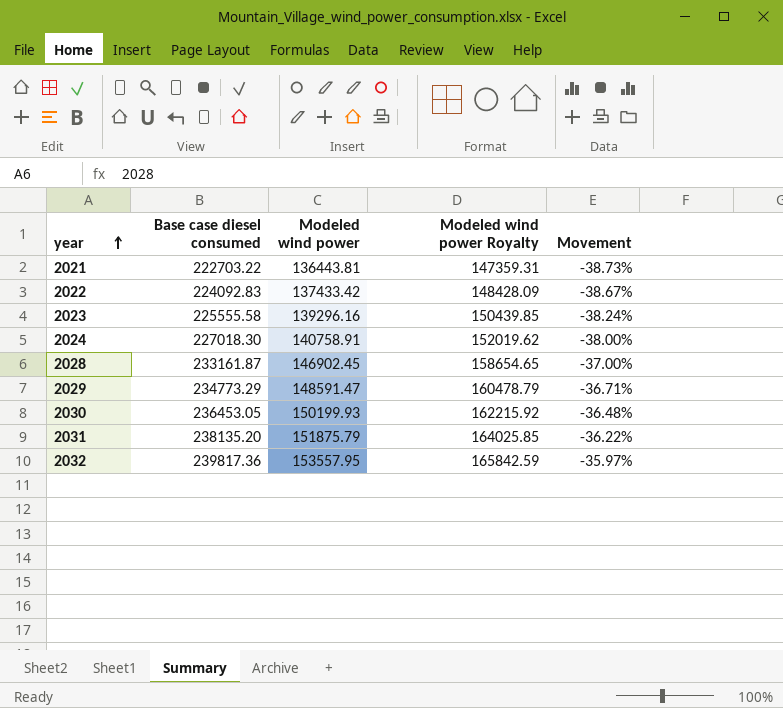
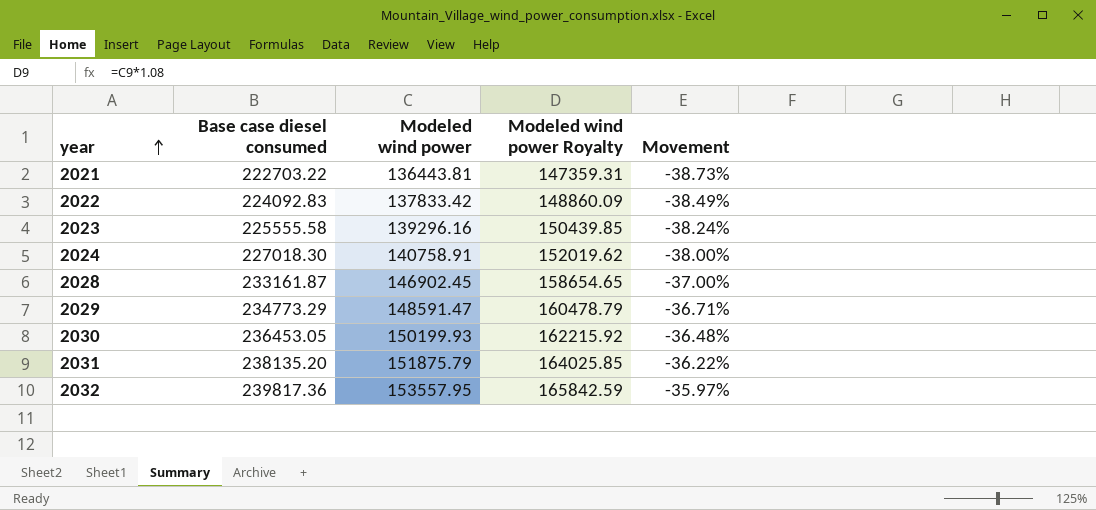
2022 | Modeled wind power: 137433.42 -> 137833.42
2022 | Modeled wind power Royalty: 148428.09 -> 148860.09
2022 | Movement: -38.67% -> -38.49%

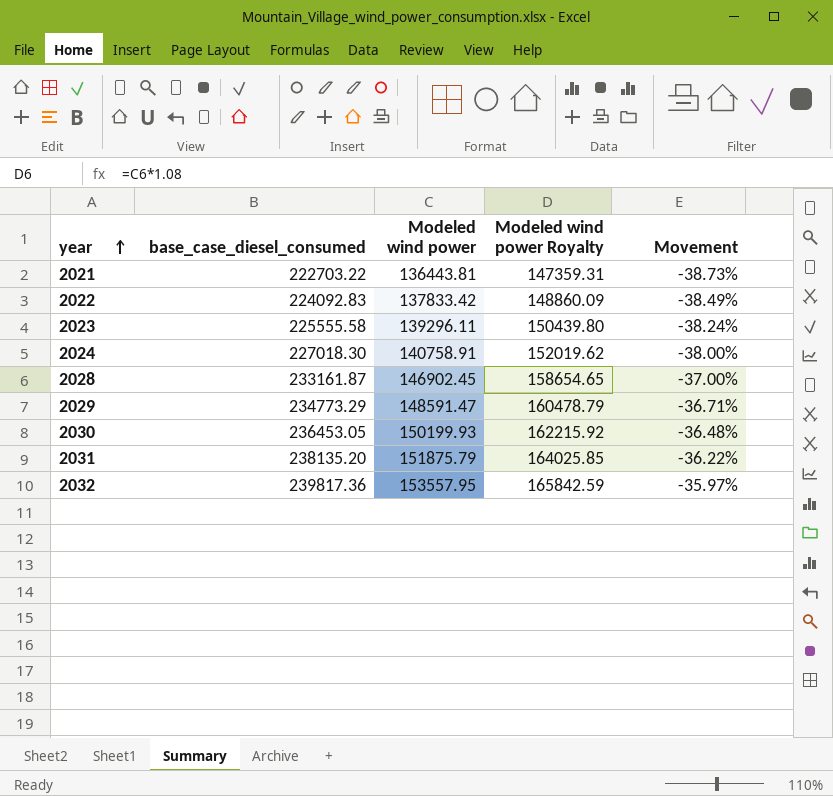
column name: Base case diesel consumed -> base_case_diesel_consumed
2023 | Modeled wind power: 139296.16 -> 139296.11
2023 | Modeled wind power Royalty: 150439.85 -> 150439.80

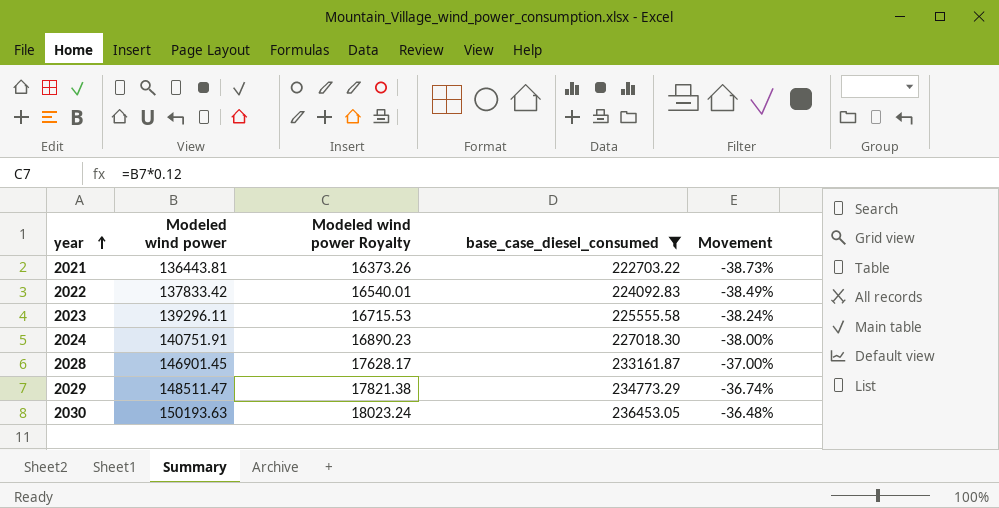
filter: none -> base_case_diesel_consumed <= 236453.05
column Modeled wind power Royalty | formula: [Modeled wind power] * 1.08 -> [Modeled wind power] * 0.12
column base_case_diesel_consumed | position: 2 -> 4
2024 | Modeled wind power: 140758.91 -> 140751.91
2028 | Modeled wind power: 146902.45 -> 146901.45
2029 | Modeled wind power: 148591.47 -> 148511.47
2029 | Movement: -36.71% -> -36.74%
2030 | Modeled wind power: 150199.93 -> 150193.63

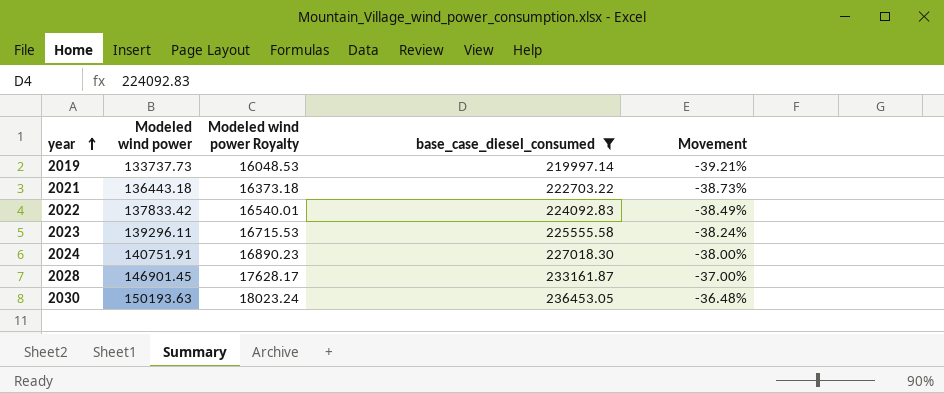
row 2029: 148511.47 | 17821.38 | 234773.29 | -36.74% -> none
row 2019: none -> 133737.73 | 16048.53 | 219997.14 | -39.21%
2021 | Modeled wind power: 136443.81 -> 136443.18
2021 | Modeled wind power Royalty: 16373.26 -> 16373.18

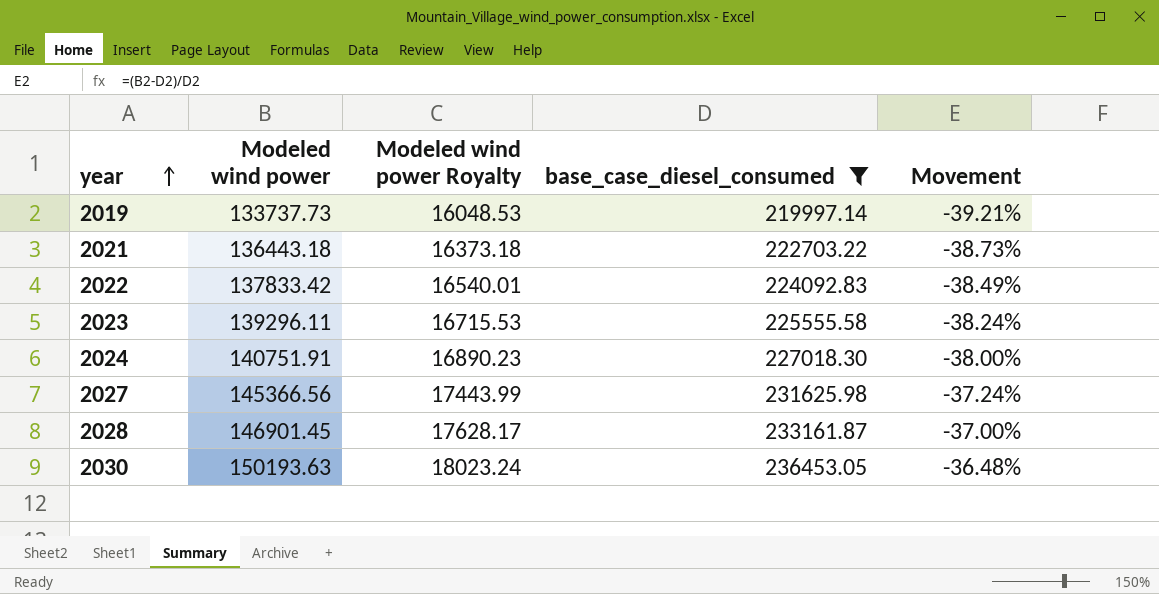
row 2027: none -> 145366.56 | 17443.99 | 231625.98 | -37.24%

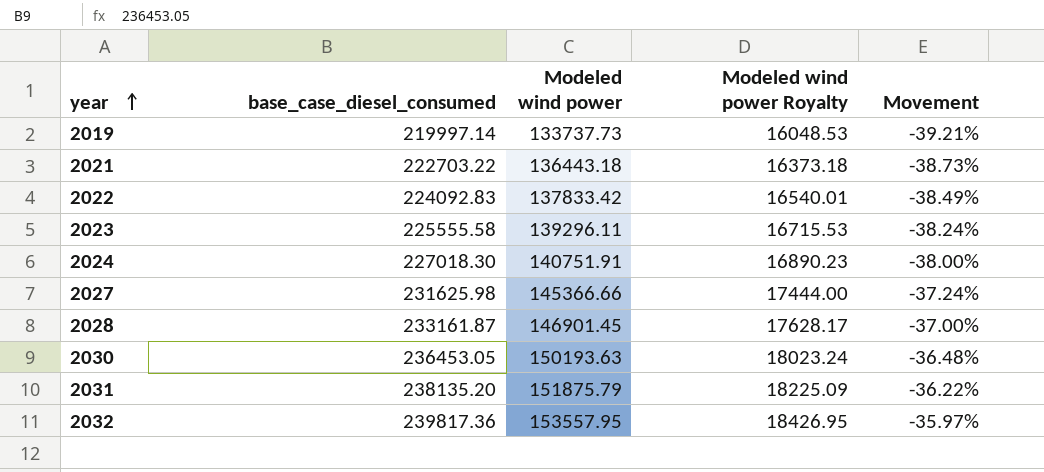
filter: base_case_diesel_consumed <= 236453.05 -> none
column base_case_diesel_consumed | position: 4 -> 2
2027 | Modeled wind power: 145366.56 -> 145366.66
2027 | Modeled wind power Royalty: 17443.99 -> 17444.00

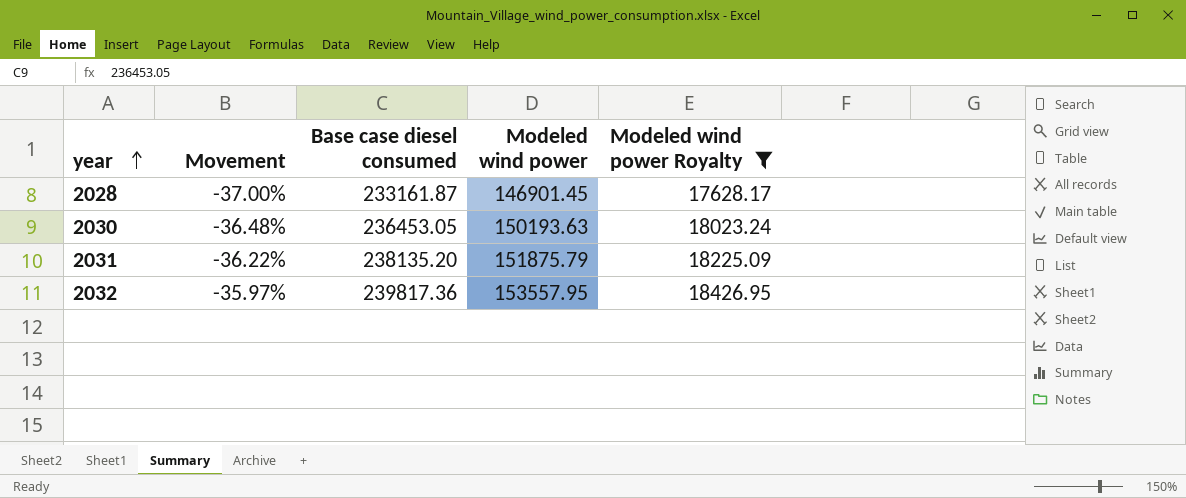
filter: none -> Modeled wind power Royalty >= 17628.17
column Movement | position: 5 -> 2
column name: base_case_diesel_consumed -> Base case diesel consumed

